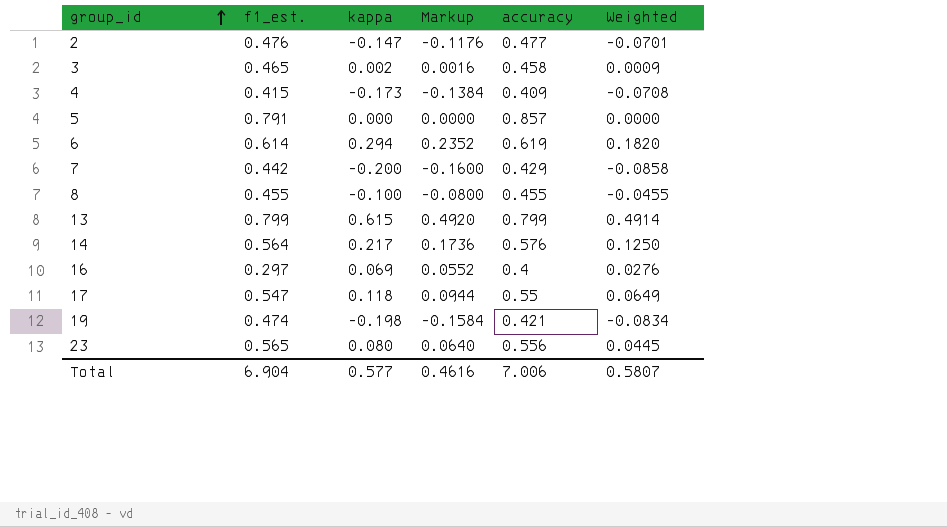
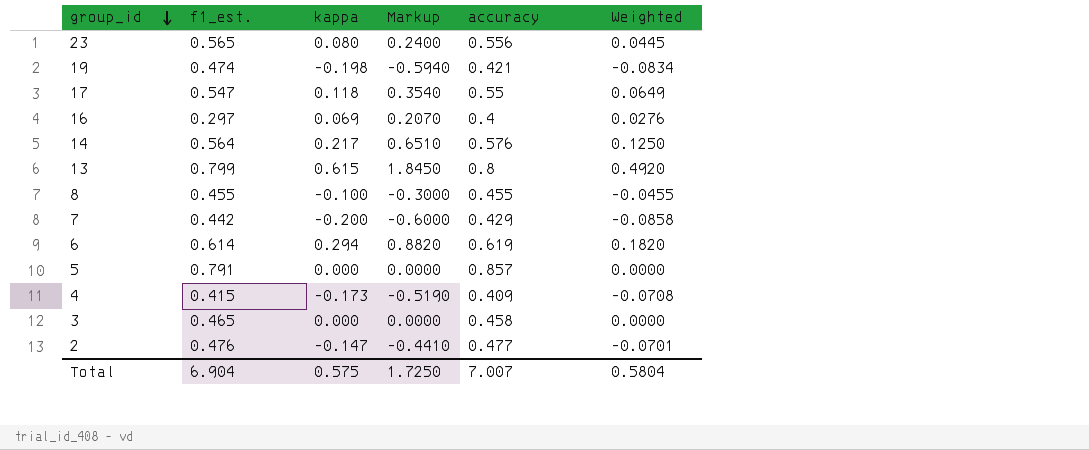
row order: group_id ascending -> group_id descending
column Markup | formula: [kappa] * 0.8 -> [kappa] * 3
13 | accuracy: 0.799 -> 0.8
13 | Weighted: 0.4914 -> 0.4920
3 | kappa: 0.002 -> 0.000
3 | Weighted: 0.0009 -> 0.0000
Total | kappa: 0.577 -> 0.575
Total | Markup: 0.4616 -> 1.7250
Total | accuracy: 7.006 -> 7.007
Total | Weighted: 0.5807 -> 0.5804

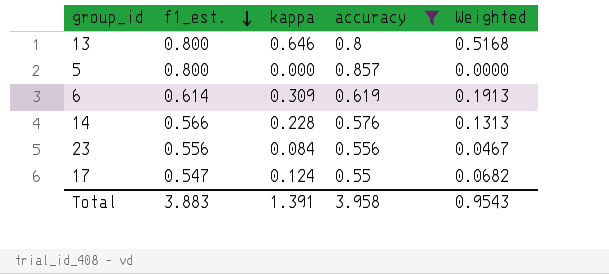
filter: none -> accuracy >= 0.55
row order: group_id descending -> f1_est. descending
column Markup | formula: [kappa] * 3 -> none
13 | f1_est.: 0.799 -> 0.800
13 | kappa: 0.615 -> 0.646
13 | Weighted: 0.4920 -> 0.5168
5 | f1_est.: 0.791 -> 0.800
6 | kappa: 0.294 -> 0.309
6 | Weighted: 0.1820 -> 0.1913
14 | f1_est.: 0.564 -> 0.566
14 | kappa: 0.217 -> 0.228
14 | Weighted: 0.1250 -> 0.1313
23 | f1_est.: 0.565 -> 0.556
23 | kappa: 0.080 -> 0.084
23 | Weighted: 0.0445 -> 0.0467
17 | kappa: 0.118 -> 0.124
17 | Weighted: 0.0649 -> 0.0682
Total | f1_est.: 6.904 -> 3.883
Total | kappa: 0.575 -> 1.391
Total | accuracy: 7.007 -> 3.958
Total | Weighted: 0.5804 -> 0.9543

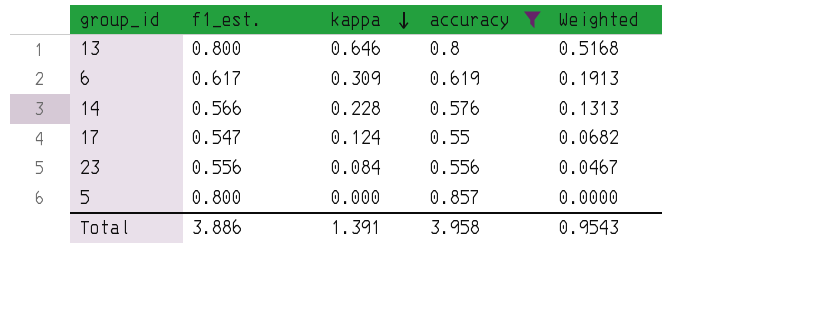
row order: f1_est. descending -> kappa descending
6 | f1_est.: 0.614 -> 0.617
Total | f1_est.: 3.883 -> 3.886

